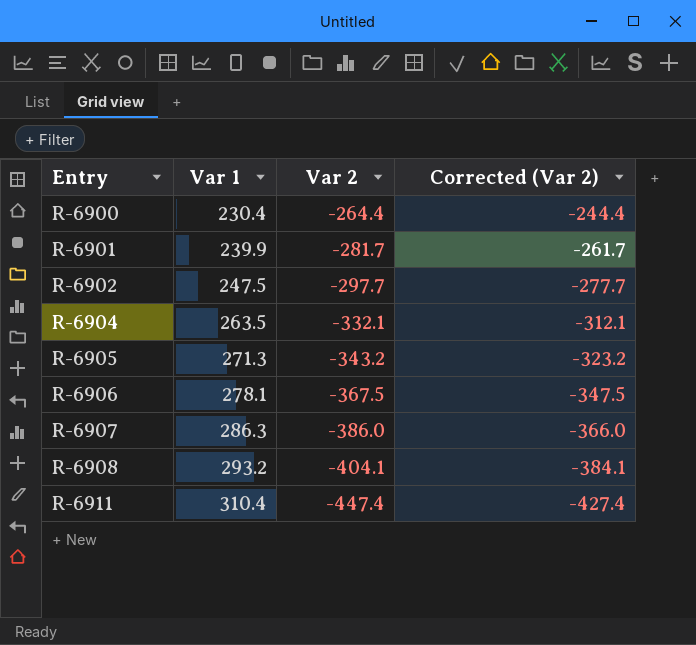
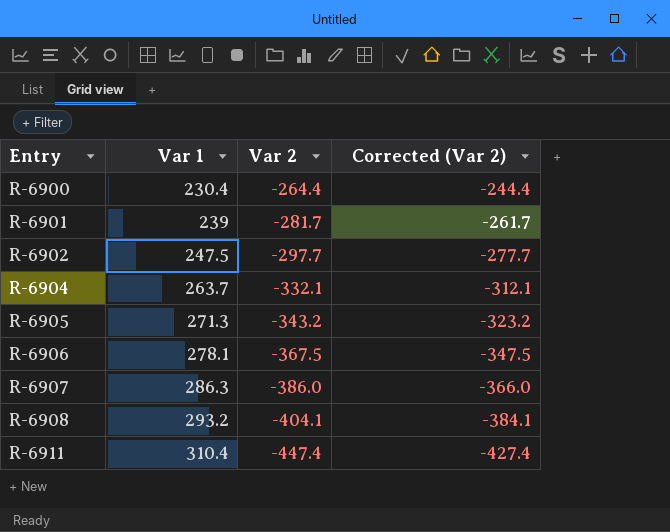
R-6901 | Var 1: 239.9 -> 239
R-6904 | Var 1: 263.5 -> 263.7

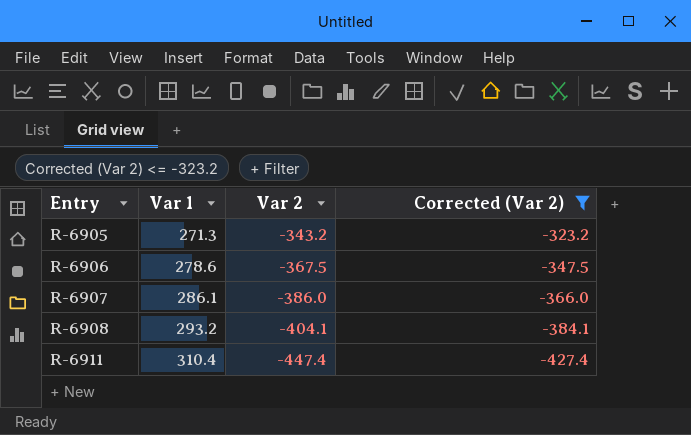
filter: none -> Corrected (Var 2) <= -323.2
R-6906 | Var 1: 278.1 -> 278.6
R-6907 | Var 1: 286.3 -> 286.1

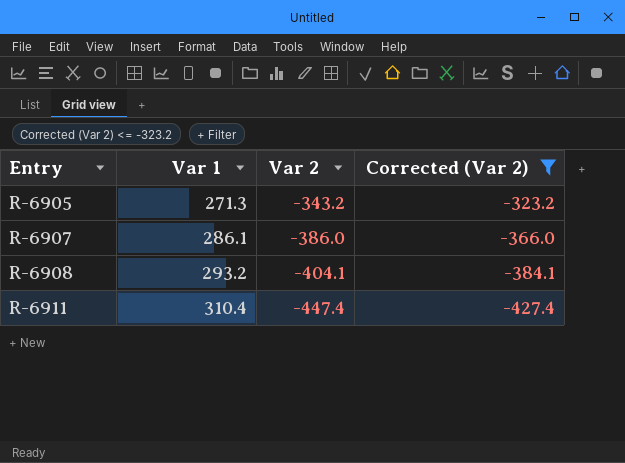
row R-6906: 278.6 | -367.5 | -347.5 -> none

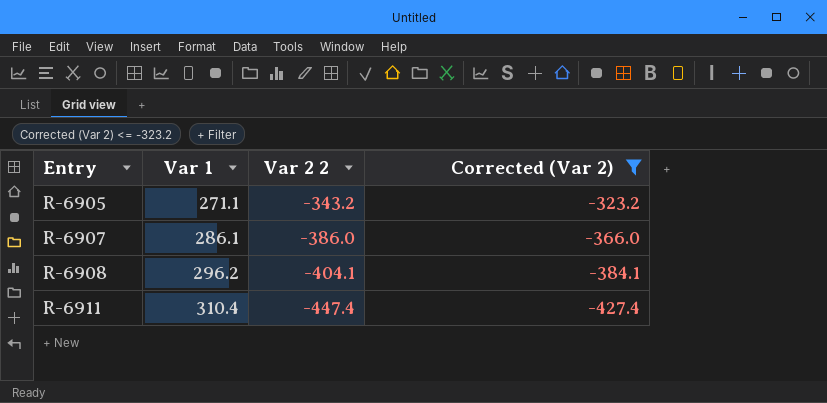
column name: Var 2 -> Var 2 2
R-6905 | Var 1: 271.3 -> 271.1
R-6908 | Var 1: 293.2 -> 296.2

